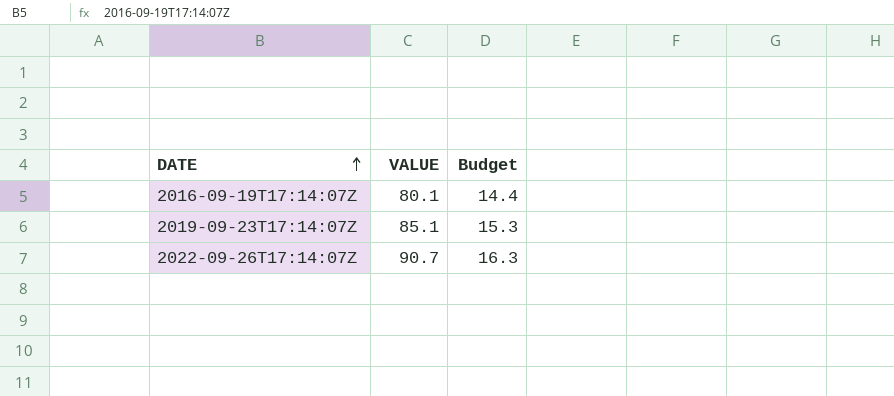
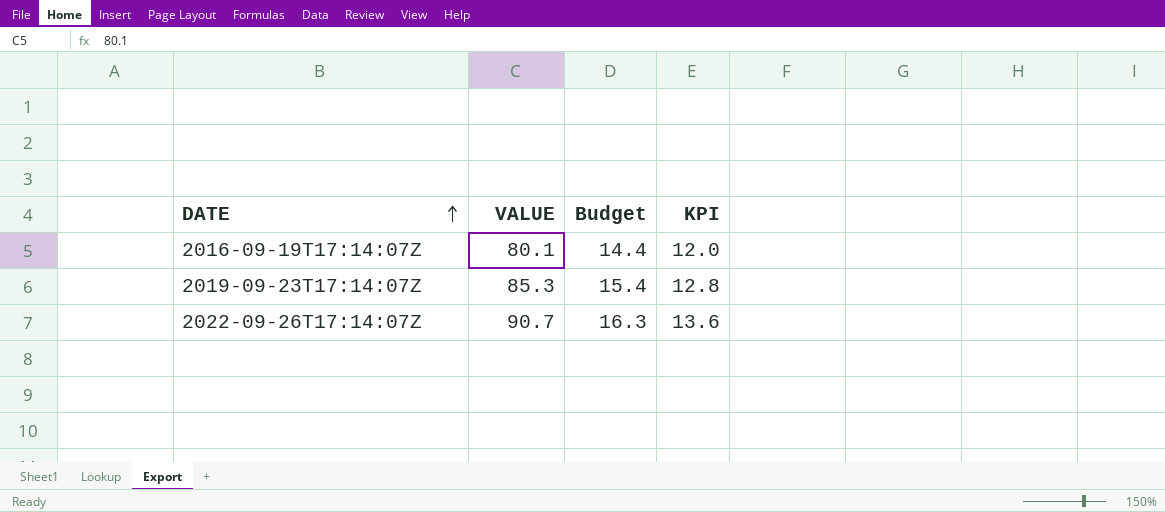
column KPI | formula: none -> [VALUE] * 0.15
2019-09-23T17:14:07Z | VALUE: 85.1 -> 85.3
2019-09-23T17:14:07Z | Budget: 15.3 -> 15.4

